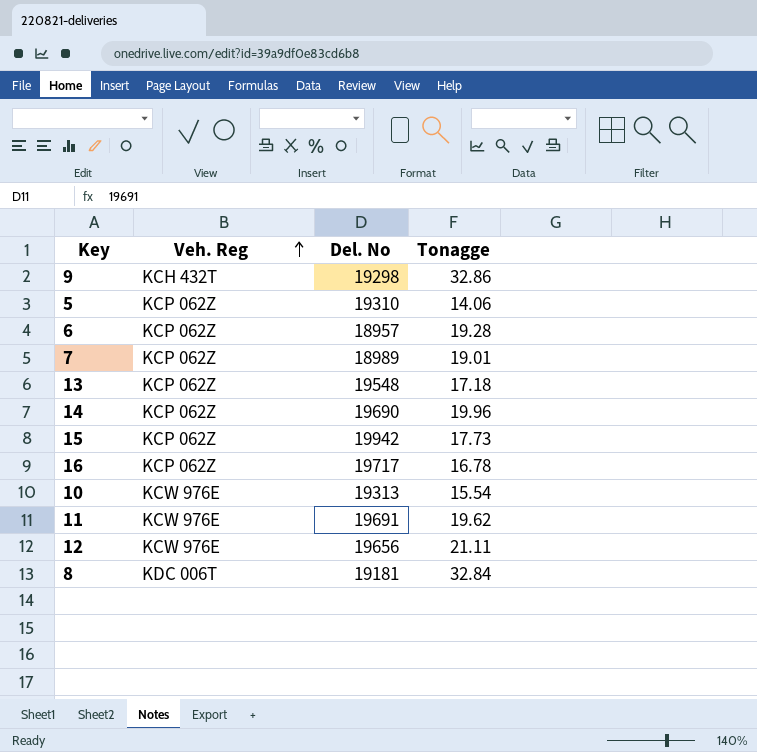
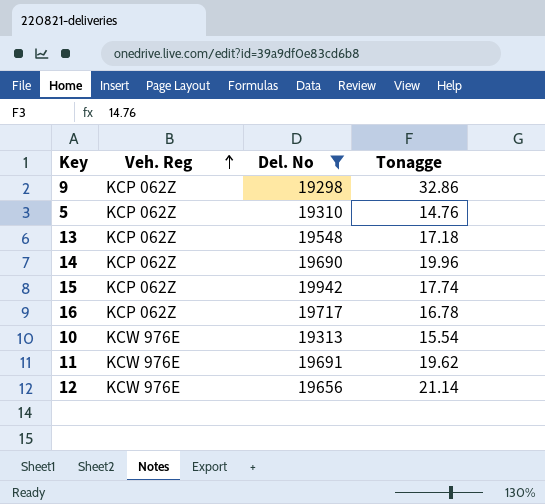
filter: none -> Del. No >= 19298
9 | Veh. Reg: KCH 432T -> KCP 062Z
5 | Tonagge: 14.06 -> 14.76
15 | Tonagge: 17.73 -> 17.74
12 | Tonagge: 21.11 -> 21.14

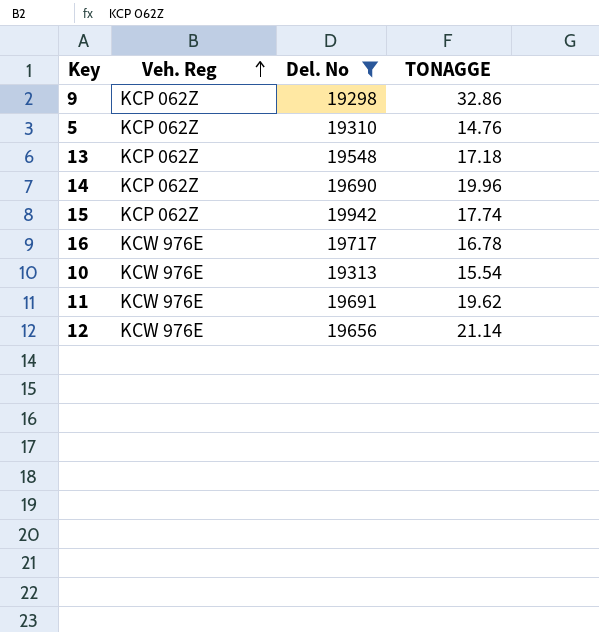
column name: Tonagge -> TONAGGE
16 | Veh. Reg: KCP 062Z -> KCW 976E

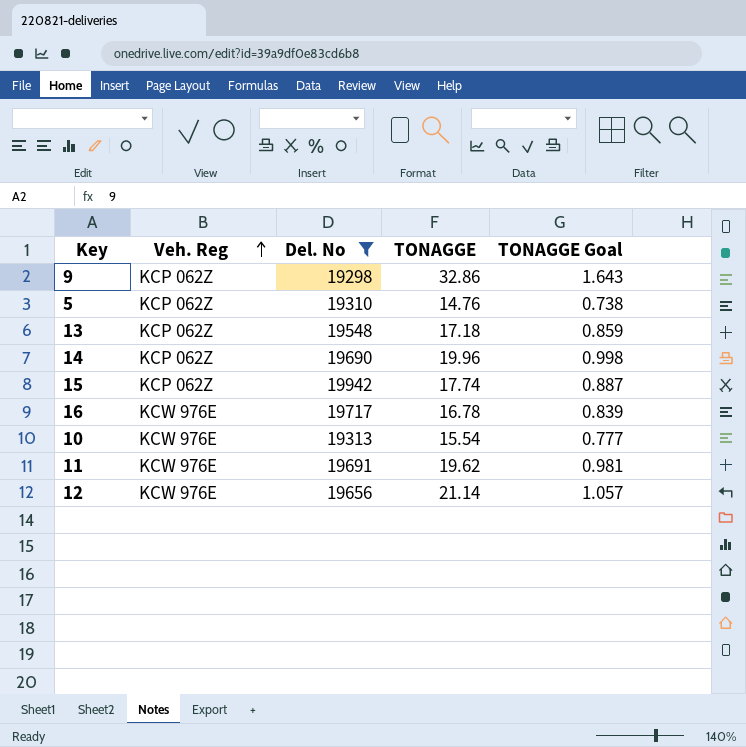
column TONAGGE Goal | formula: none -> [TONAGGE] * 0.05

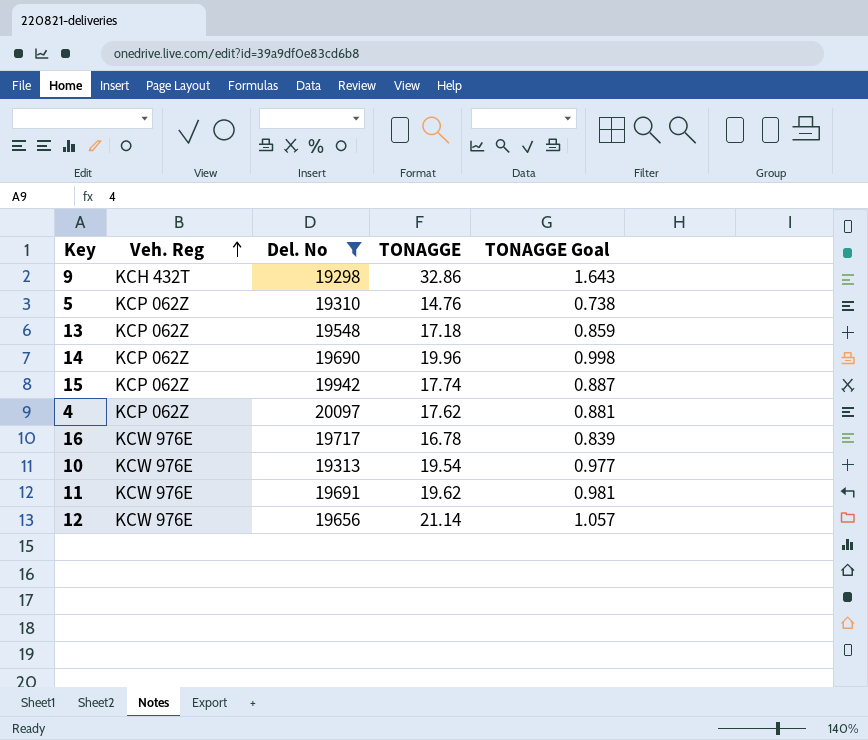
9 | Veh. Reg: KCP 062Z -> KCH 432T
row 4: none -> KCP 062Z | 20097 | 17.62 | 0.881
10 | TONAGGE: 15.54 -> 19.54
10 | TONAGGE Goal: 0.777 -> 0.977

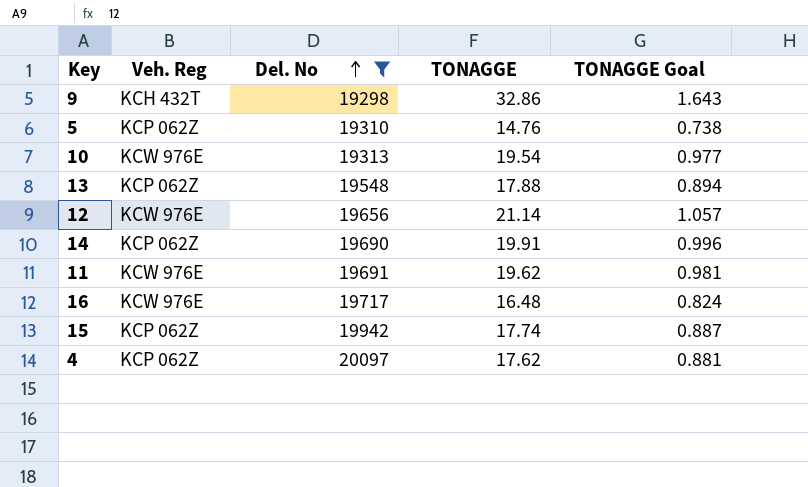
row order: Veh. Reg ascending -> Del. No ascending
13 | TONAGGE: 17.18 -> 17.88
13 | TONAGGE Goal: 0.859 -> 0.894
14 | TONAGGE: 19.96 -> 19.91
14 | TONAGGE Goal: 0.998 -> 0.996
16 | TONAGGE: 16.78 -> 16.48
16 | TONAGGE Goal: 0.839 -> 0.824

